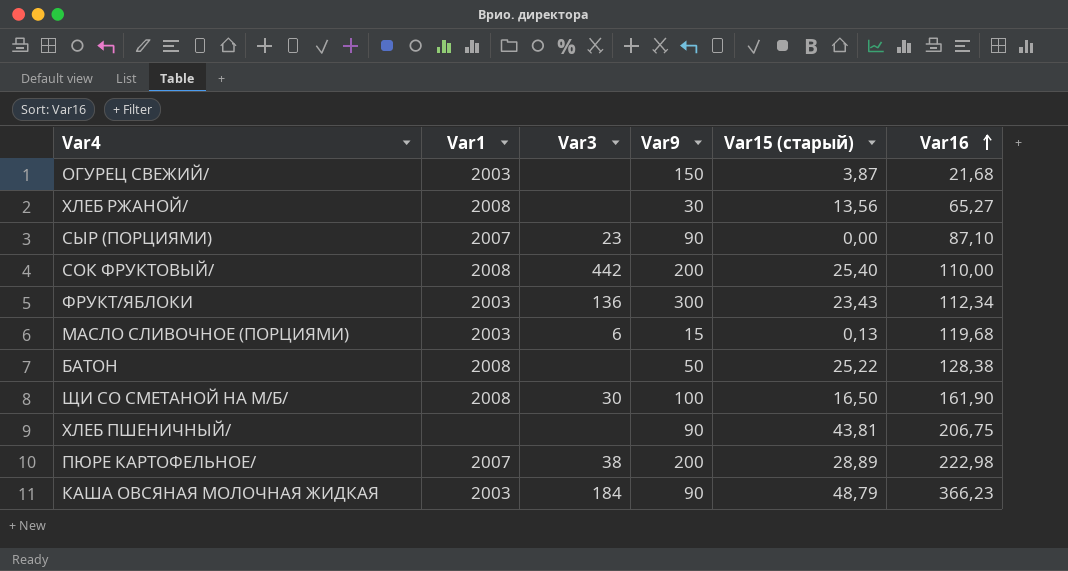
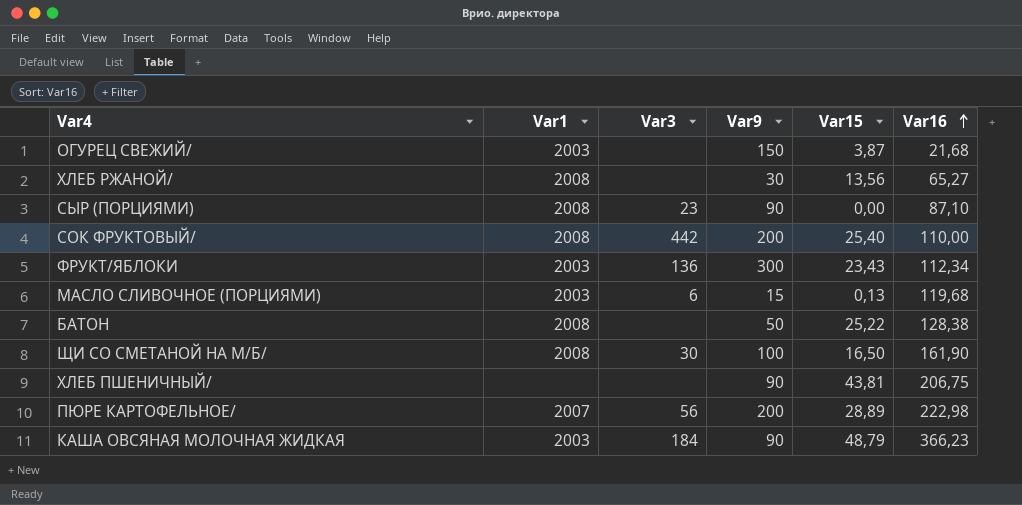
column name: Var15 (старый) -> Var15
СЫР (ПОРЦИЯМИ) | Var1: 2007 -> 2008
ПЮРЕ КАРТОФЕЛЬНОЕ/ | Var3: 38 -> 56

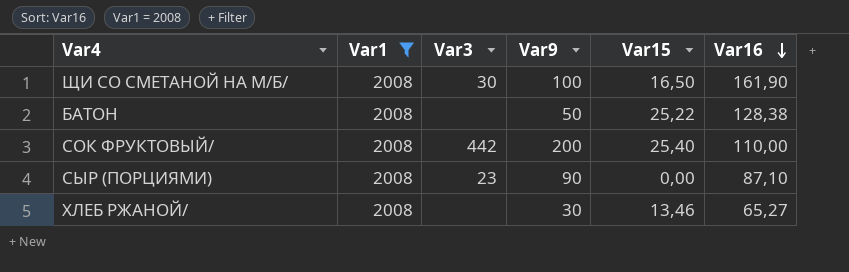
filter: none -> Var1 = 2008
row order: Var16 ascending -> Var16 descending
ХЛЕБ РЖАНОЙ/ | Var15: 13,56 -> 13,46

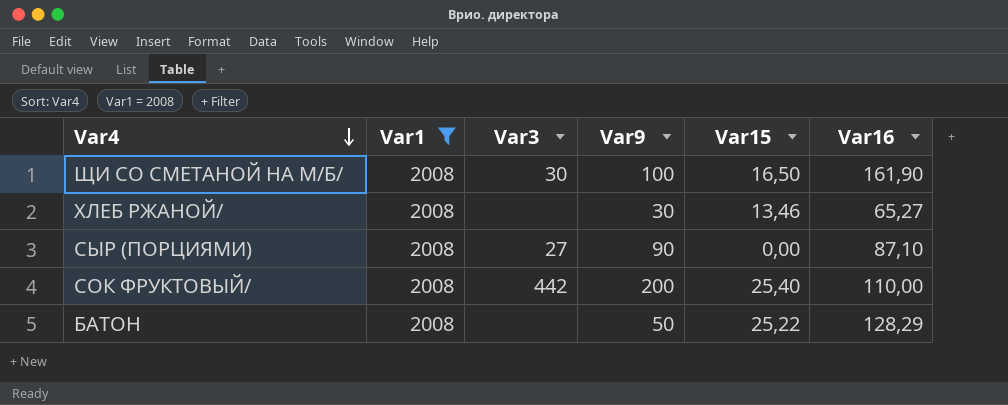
row order: Var16 descending -> Var4 descending
СЫР (ПОРЦИЯМИ) | Var3: 23 -> 27
БАТОН | Var16: 128,38 -> 128,29

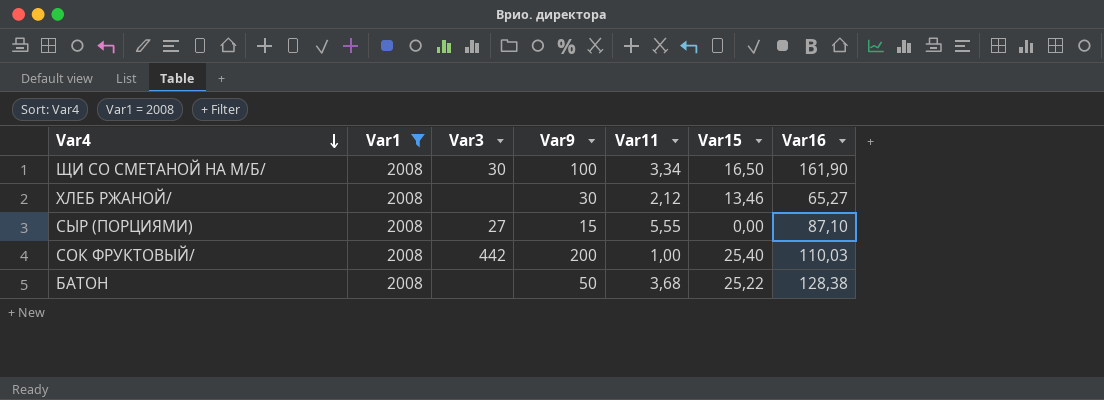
column Var11 | position: none -> 5
СЫР (ПОРЦИЯМИ) | Var9: 90 -> 15
СОК ФРУКТОВЫЙ/ | Var16: 110,00 -> 110,03
БАТОН | Var16: 128,29 -> 128,38

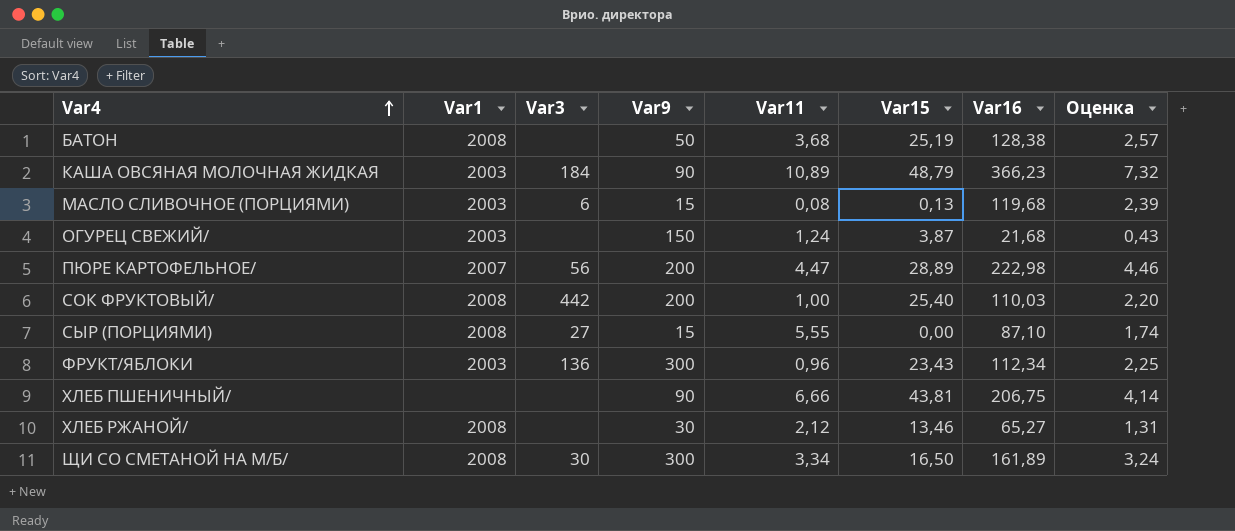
filter: Var1 = 2008 -> none
row order: Var4 descending -> Var4 ascending
column Оценка | formula: none -> [Var16] * 0,02
БАТОН | Var15: 25,22 -> 25,19
ЩИ СО СМЕТАНОЙ НА М/Б/ | Var9: 100 -> 300
ЩИ СО СМЕТАНОЙ НА М/Б/ | Var16: 161,90 -> 161,89

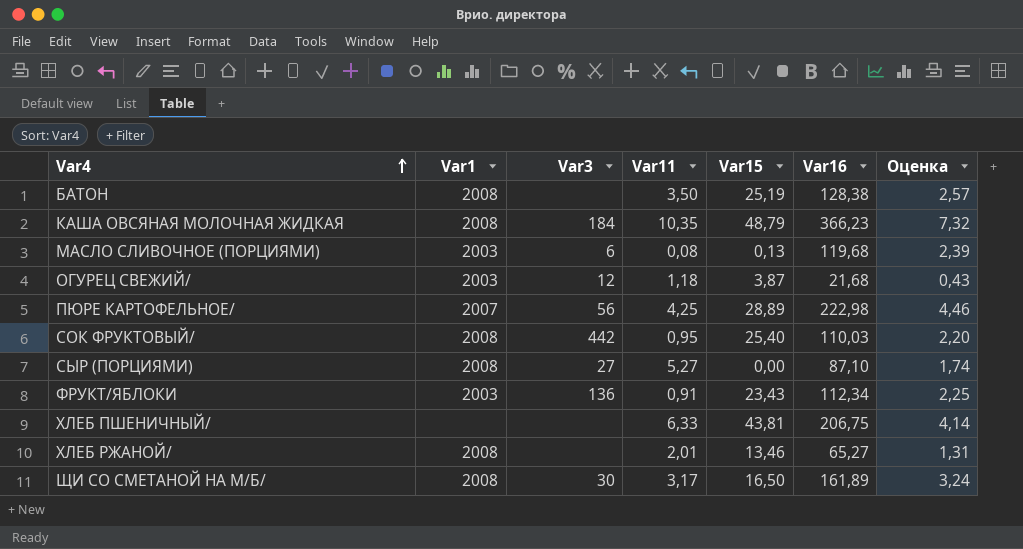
column Var9 | position: 4 -> none
БАТОН | Var11: 3,68 -> 3,50
КАША ОВСЯНАЯ МОЛОЧНАЯ ЖИДКАЯ | Var1: 2003 -> 2008
КАША ОВСЯНАЯ МОЛОЧНАЯ ЖИДКАЯ | Var11: 10,89 -> 10,35
ОГУРЕЦ СВЕЖИЙ/ | Var3: none -> 12
ОГУРЕЦ СВЕЖИЙ/ | Var11: 1,24 -> 1,18
ПЮРЕ КАРТОФЕЛЬНОЕ/ | Var11: 4,47 -> 4,25
СОК ФРУКТОВЫЙ/ | Var11: 1,00 -> 0,95
СЫР (ПОРЦИЯМИ) | Var11: 5,55 -> 5,27
ФРУКТ/ЯБЛОКИ | Var11: 0,96 -> 0,91
ХЛЕБ ПШЕНИЧНЫЙ/ | Var11: 6,66 -> 6,33
ХЛЕБ РЖАНОЙ/ | Var11: 2,12 -> 2,01
ЩИ СО СМЕТАНОЙ НА М/Б/ | Var11: 3,34 -> 3,17

